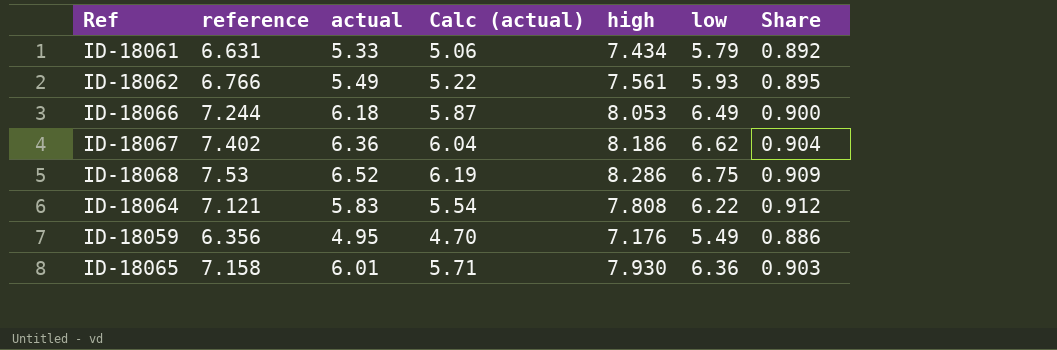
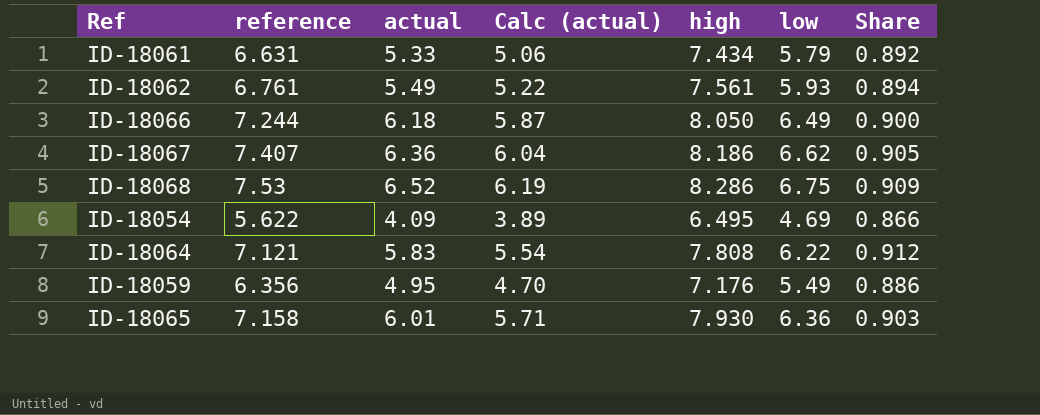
ID-18062 | reference: 6.766 -> 6.761
ID-18062 | Share: 0.895 -> 0.894
ID-18066 | high: 8.053 -> 8.050
ID-18067 | reference: 7.402 -> 7.407
ID-18067 | Share: 0.904 -> 0.905
row ID-18054: none -> 5.622 | 4.09 | 3.89 | 6.495 | 4.69 | 0.866

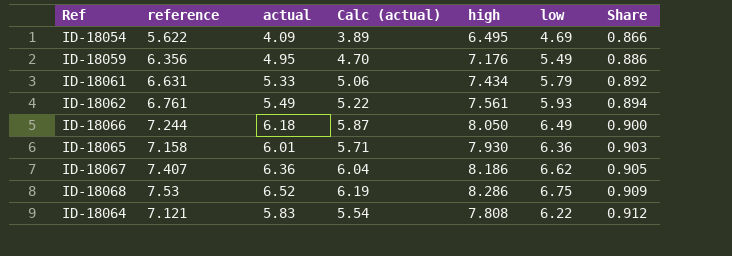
row order: none -> Share ascending

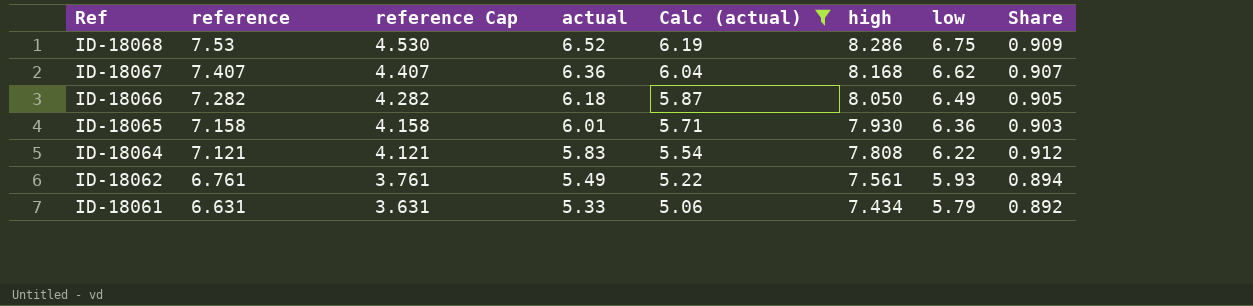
filter: none -> Calc (actual) >= 5.06
row order: Share ascending -> Ref descending
column reference Cap | formula: none -> [reference] - 3
ID-18067 | high: 8.186 -> 8.168
ID-18067 | Share: 0.905 -> 0.907
ID-18066 | reference: 7.244 -> 7.282
ID-18066 | Share: 0.900 -> 0.905

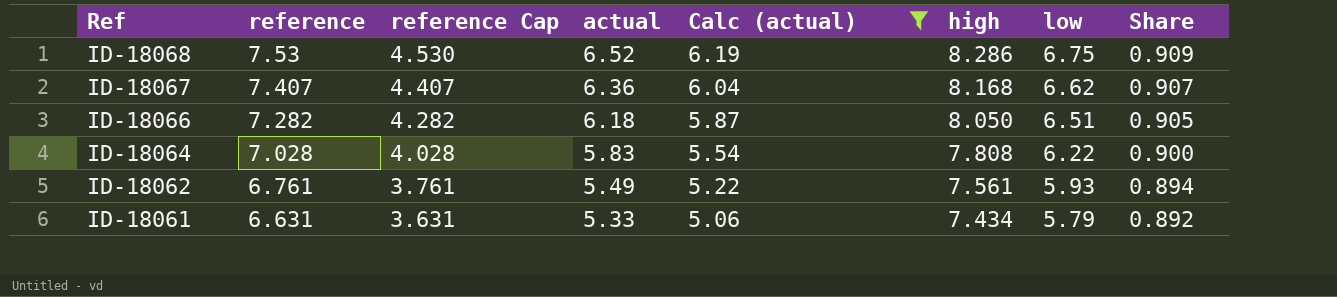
row ID-18065: 7.158 | 4.158 | 6.01 | 5.71 | 7.930 | 6.36 | 0.903 -> none
ID-18066 | low: 6.49 -> 6.51
ID-18064 | reference: 7.121 -> 7.028
ID-18064 | reference Cap: 4.121 -> 4.028
ID-18064 | Share: 0.912 -> 0.900

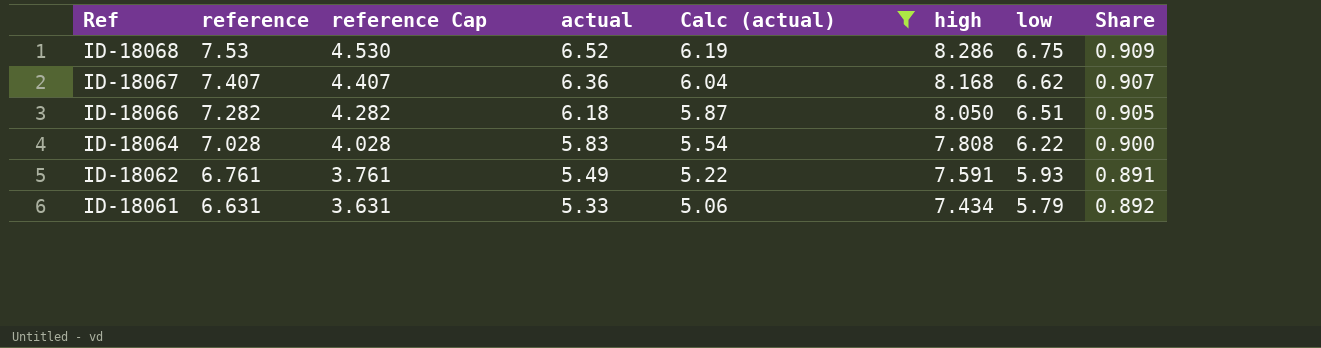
ID-18062 | high: 7.561 -> 7.591
ID-18062 | Share: 0.894 -> 0.891

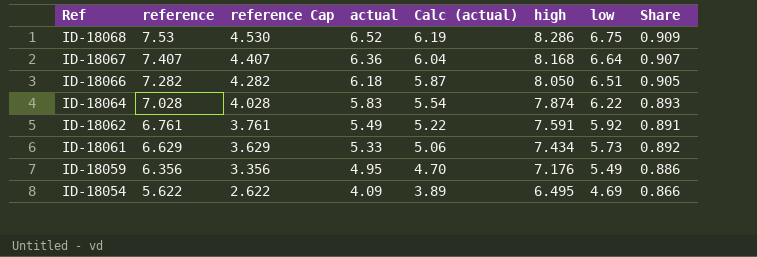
filter: Calc (actual) >= 5.06 -> none
ID-18067 | low: 6.62 -> 6.64
ID-18064 | high: 7.808 -> 7.874
ID-18064 | Share: 0.900 -> 0.893
ID-18062 | low: 5.93 -> 5.92
ID-18061 | reference: 6.631 -> 6.629
ID-18061 | reference Cap: 3.631 -> 3.629
ID-18061 | low: 5.79 -> 5.73

